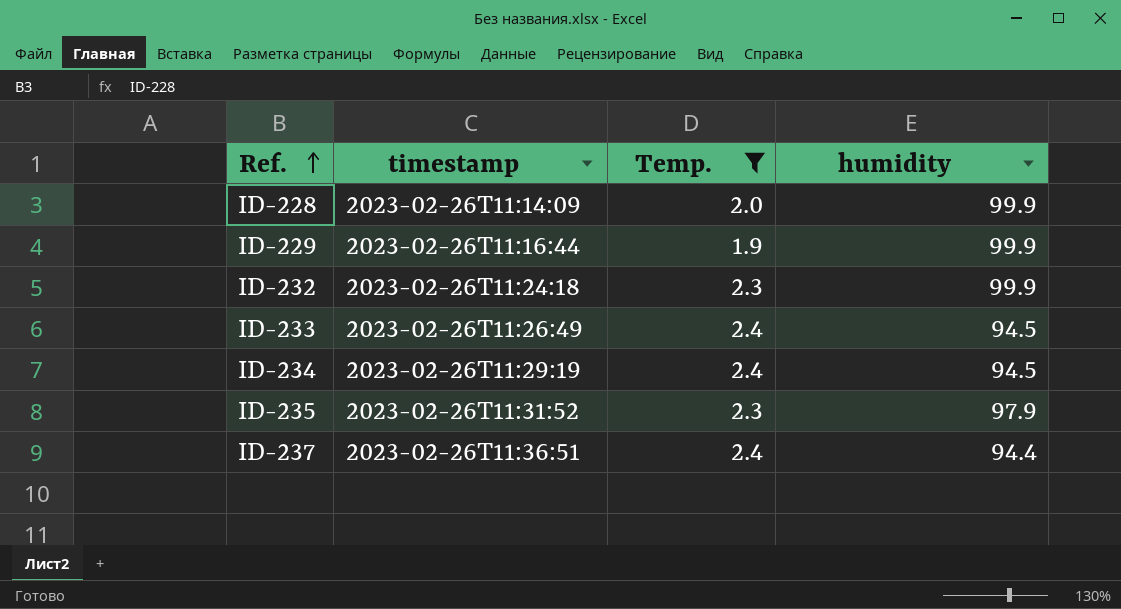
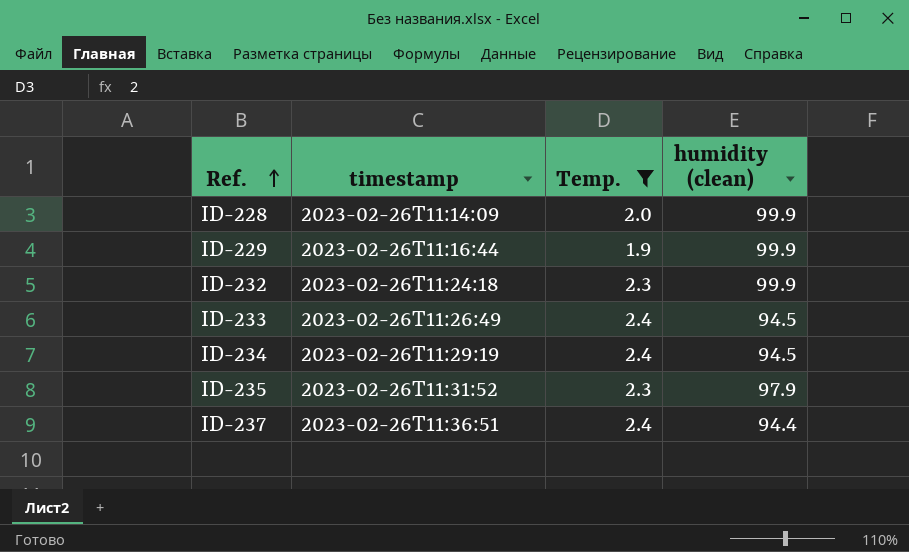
column name: humidity -> humidity (clean)

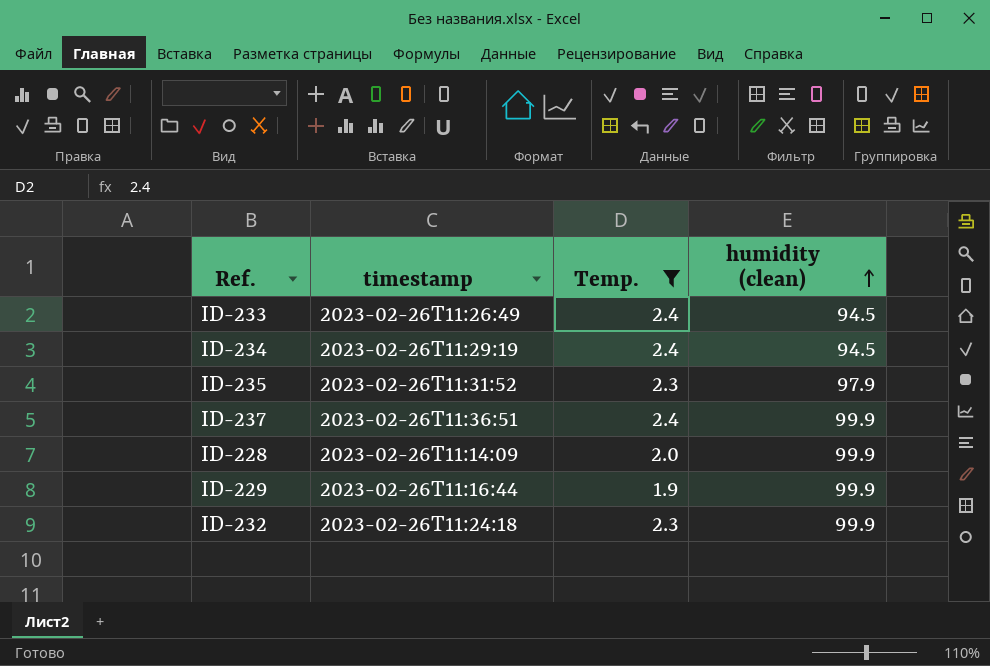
row order: Ref. ascending -> humidity (clean) ascending
ID-237 | humidity (clean): 94.4 -> 99.9

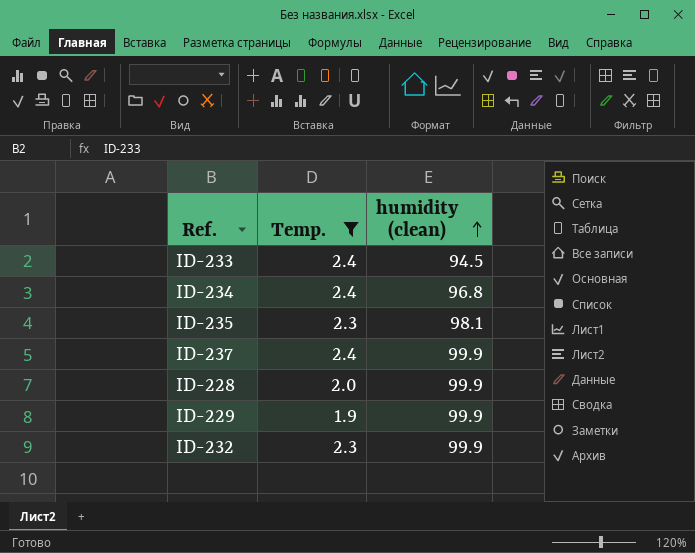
column timestamp | position: 2 -> none
ID-234 | humidity (clean): 94.5 -> 96.8
ID-235 | humidity (clean): 97.9 -> 98.1

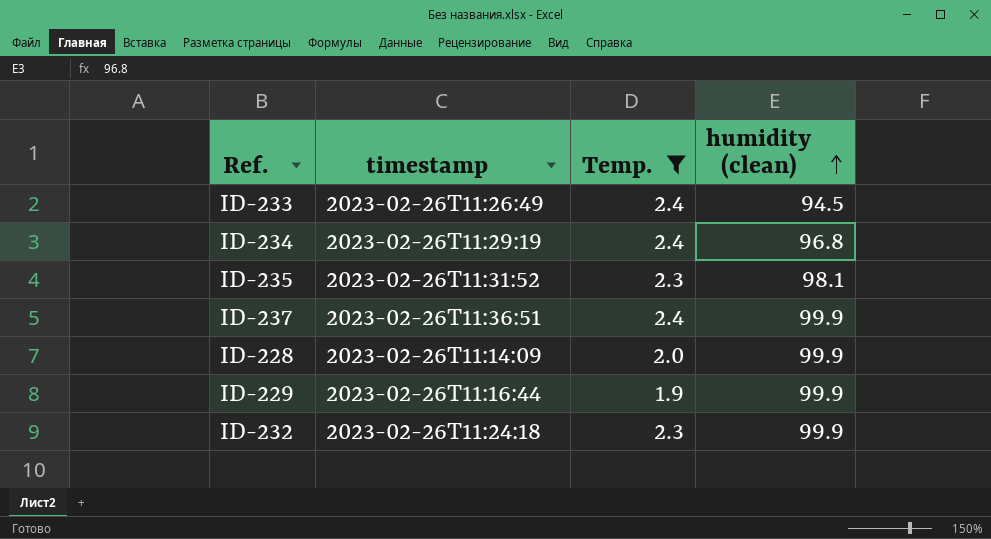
column timestamp | position: none -> 2

